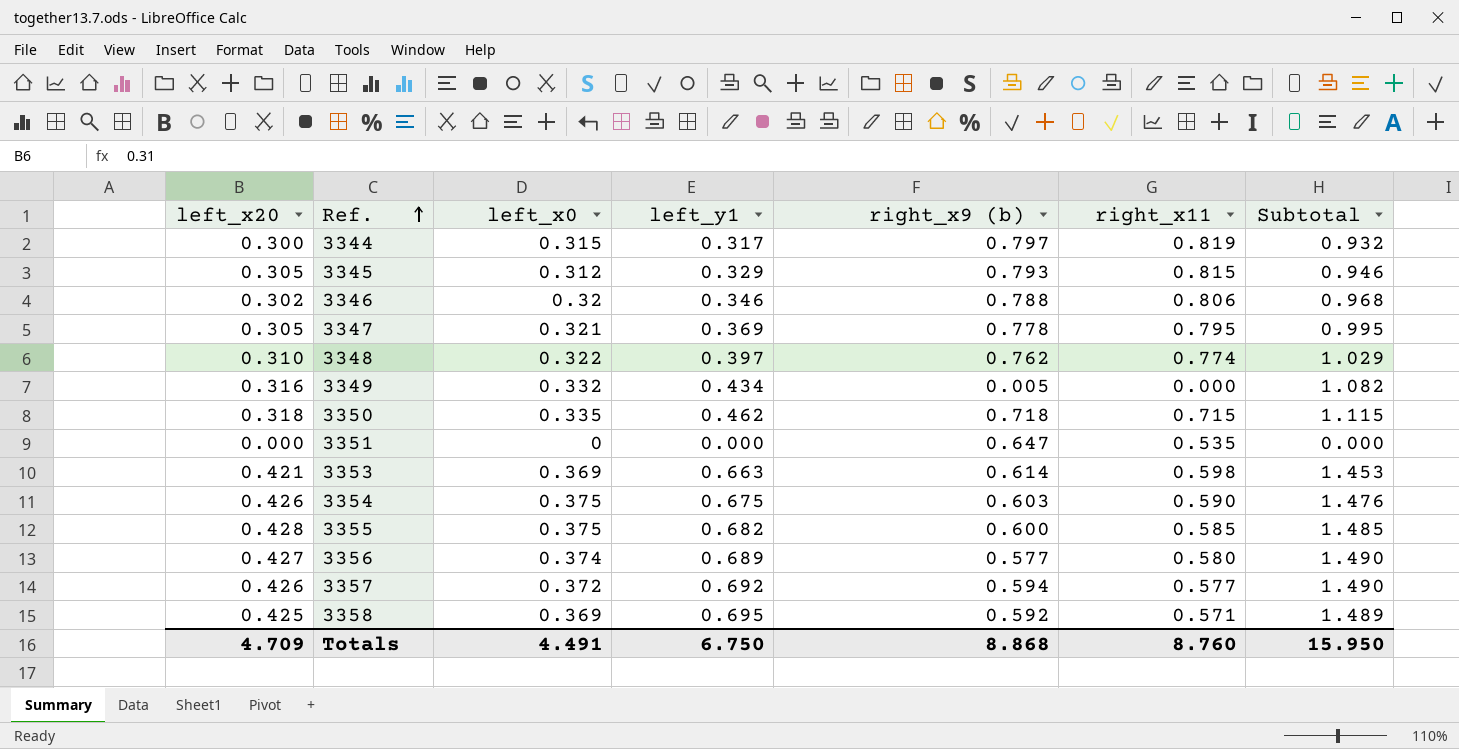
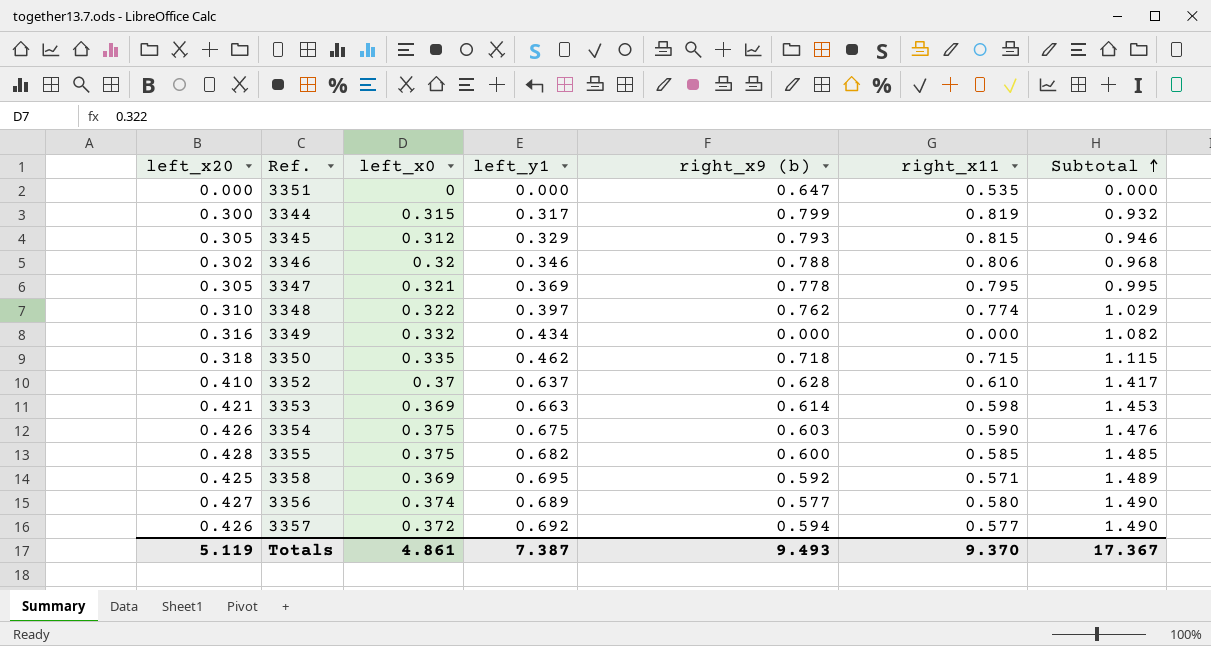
row order: Ref. ascending -> Subtotal ascending
3344 | right_x9 (b): 0.797 -> 0.799
3349 | right_x9 (b): 0.005 -> 0.000
row 3352: none -> 0.410 | 0.37 | 0.637 | 0.628 | 0.610 | 1.417
Totals | left_x20: 4.709 -> 5.119
Totals | left_x0: 4.491 -> 4.861
Totals | left_y1: 6.750 -> 7.387
Totals | right_x9 (b): 8.868 -> 9.493
Totals | right_x11: 8.760 -> 9.370
Totals | Subtotal: 15.950 -> 17.367

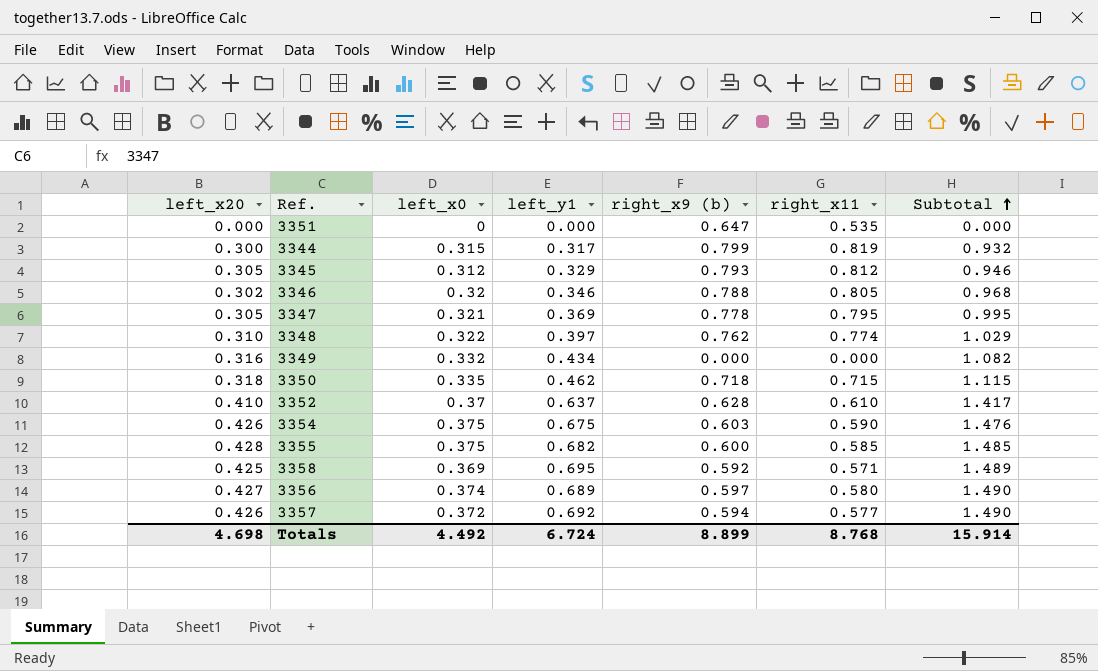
row 3353: 0.421 | 0.369 | 0.663 | 0.614 | 0.598 | 1.453 -> none
3345 | right_x11: 0.815 -> 0.812
3346 | right_x11: 0.806 -> 0.805
3356 | right_x9 (b): 0.577 -> 0.597
Totals | left_x20: 5.119 -> 4.698
Totals | left_x0: 4.861 -> 4.492
Totals | left_y1: 7.387 -> 6.724
Totals | right_x9 (b): 9.493 -> 8.899
Totals | right_x11: 9.370 -> 8.768
Totals | Subtotal: 17.367 -> 15.914

